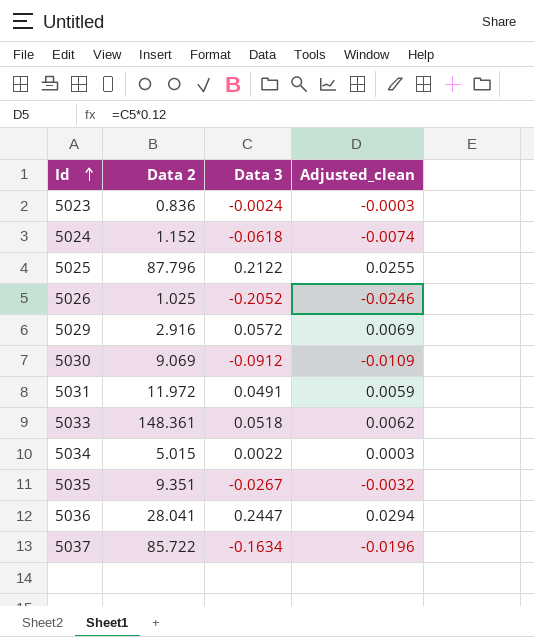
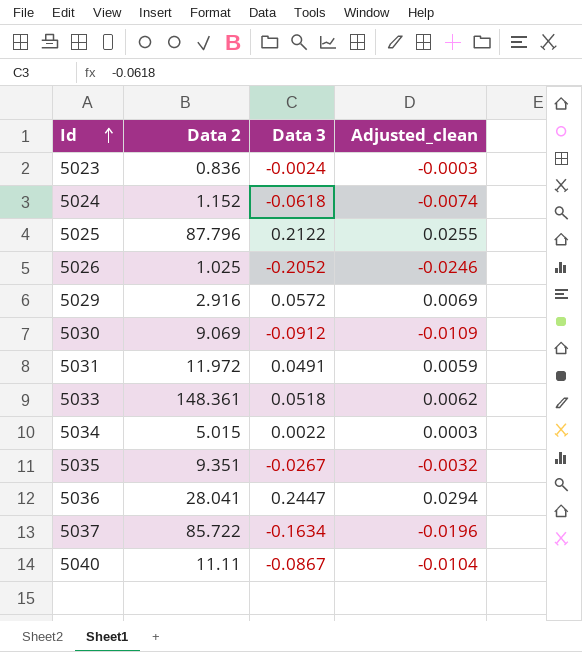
row 5040: none -> 11.11 | -0.0867 | -0.0104

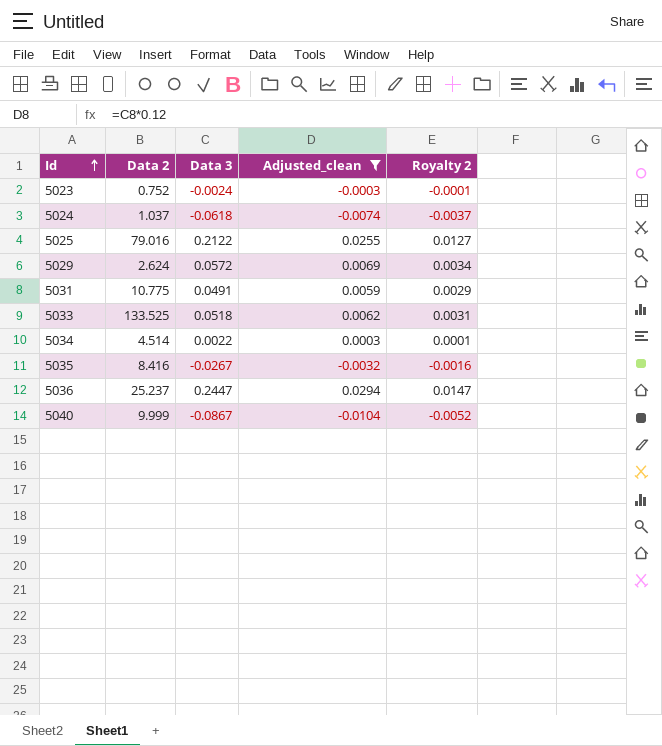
filter: none -> Adjusted_clean >= -0.0104
column Royalty 2 | formula: none -> [Data 3] * 0.06
5023 | Data 2: 0.836 -> 0.752
5024 | Data 2: 1.152 -> 1.037
5025 | Data 2: 87.796 -> 79.016
5029 | Data 2: 2.916 -> 2.624
5031 | Data 2: 11.972 -> 10.775
5033 | Data 2: 148.361 -> 133.525
5034 | Data 2: 5.015 -> 4.514
5035 | Data 2: 9.351 -> 8.416
5036 | Data 2: 28.041 -> 25.237
5040 | Data 2: 11.11 -> 9.999

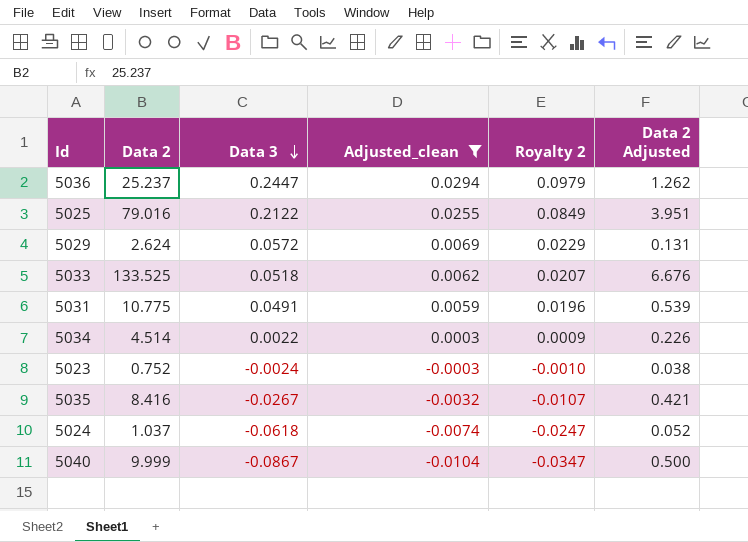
row order: Id ascending -> Data 3 descending
column Royalty 2 | formula: [Data 3] * 0.06 -> [Data 3] * 0.4
column Data 2 Adjusted | formula: none -> [Data 2] * 0.05

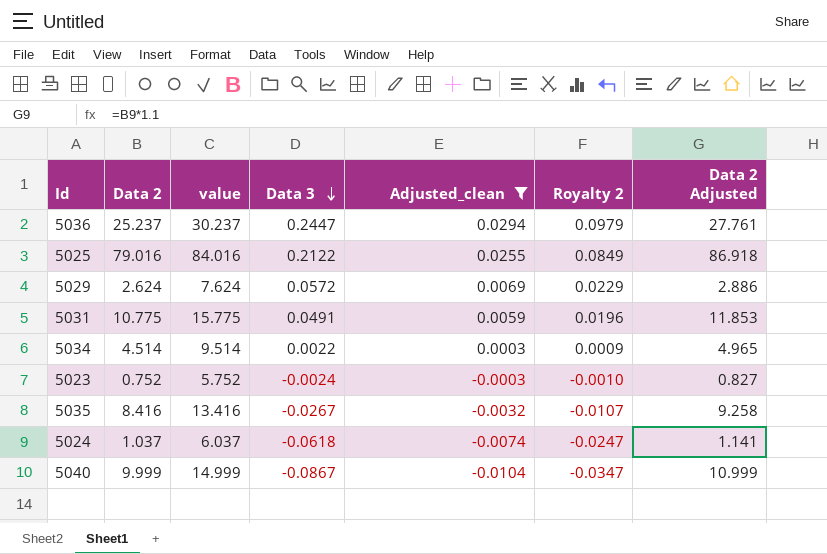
column value | formula: none -> [Data 2] + 5
column Data 2 Adjusted | formula: [Data 2] * 0.05 -> [Data 2] * 1.1
row 5033: 133.525 | 0.0518 | 0.0062 | 0.0207 | 6.676 -> none

